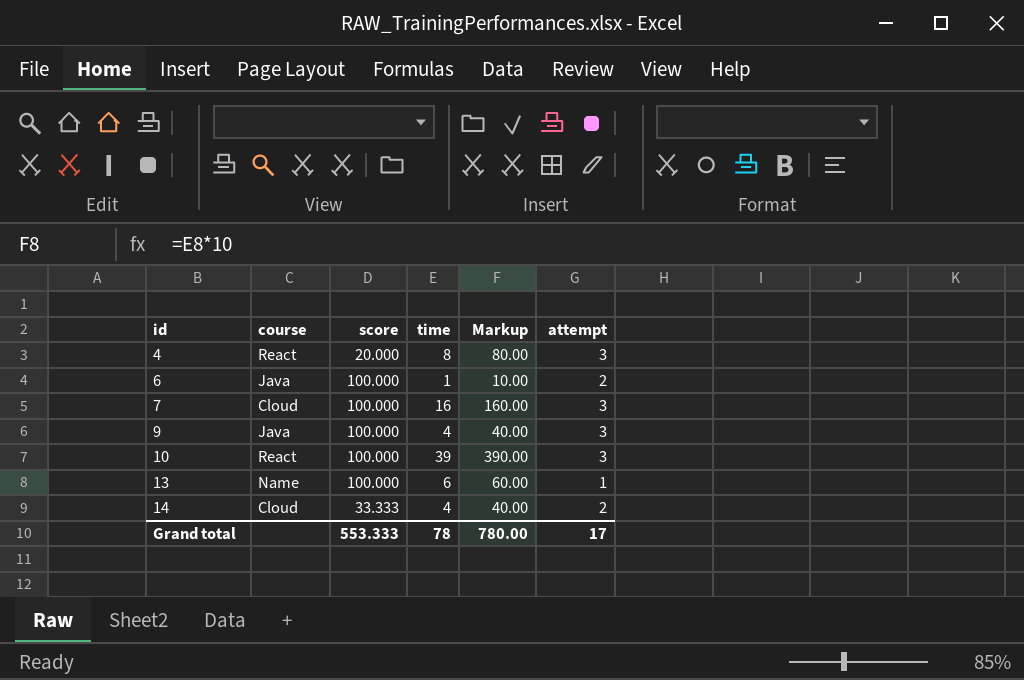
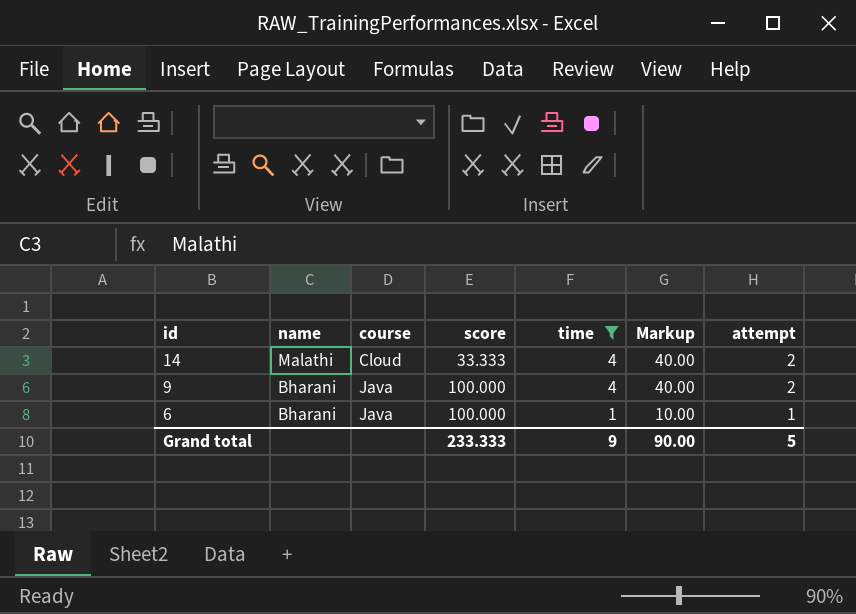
filter: none -> time <= 4
row order: id ascending -> id descending
column name | position: none -> 2
9 | attempt: 3 -> 2
6 | attempt: 2 -> 1
Grand total | score: 553.333 -> 233.333
Grand total | time: 78 -> 9
Grand total | Markup: 780.00 -> 90.00
Grand total | attempt: 17 -> 5

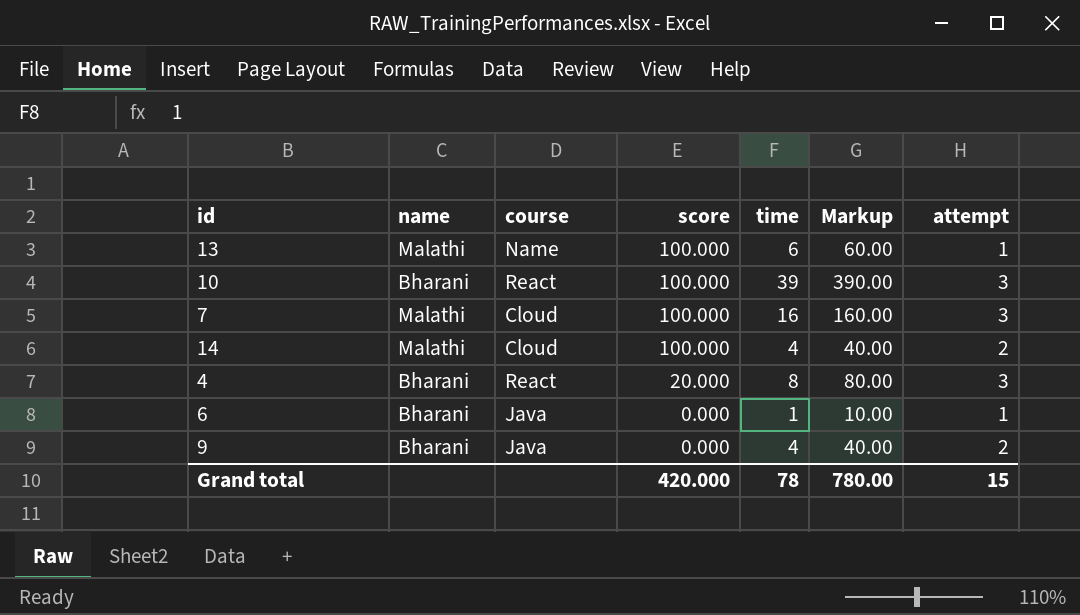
filter: time <= 4 -> none
row order: id descending -> score descending
14 | score: 33.333 -> 100.000
6 | score: 100.000 -> 0.000
9 | score: 100.000 -> 0.000
Grand total | score: 233.333 -> 420.000
Grand total | time: 9 -> 78
Grand total | Markup: 90.00 -> 780.00
Grand total | attempt: 5 -> 15

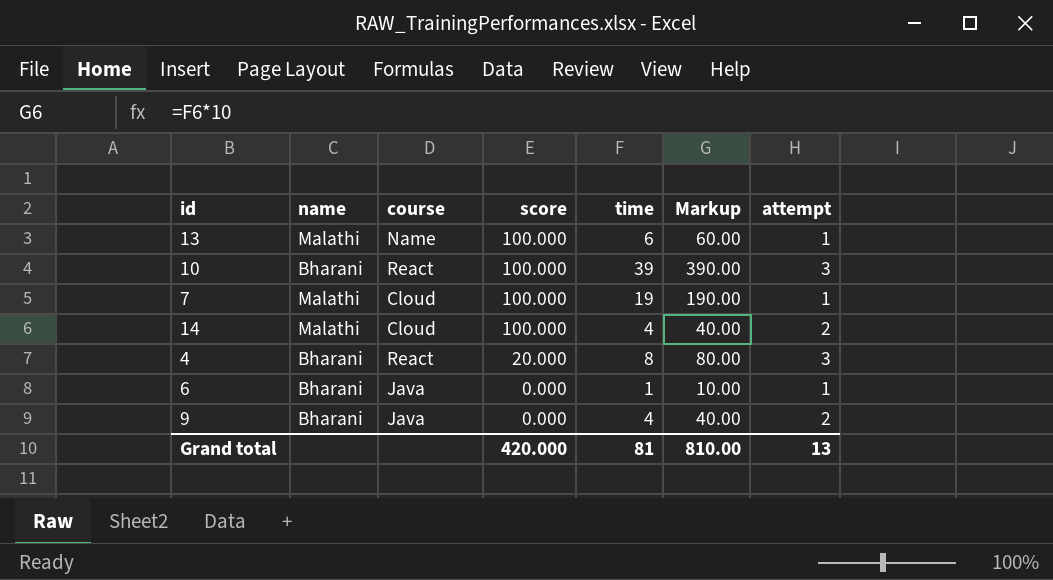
7 | time: 16 -> 19
7 | Markup: 160.00 -> 190.00
7 | attempt: 3 -> 1
Grand total | time: 78 -> 81
Grand total | Markup: 780.00 -> 810.00
Grand total | attempt: 15 -> 13

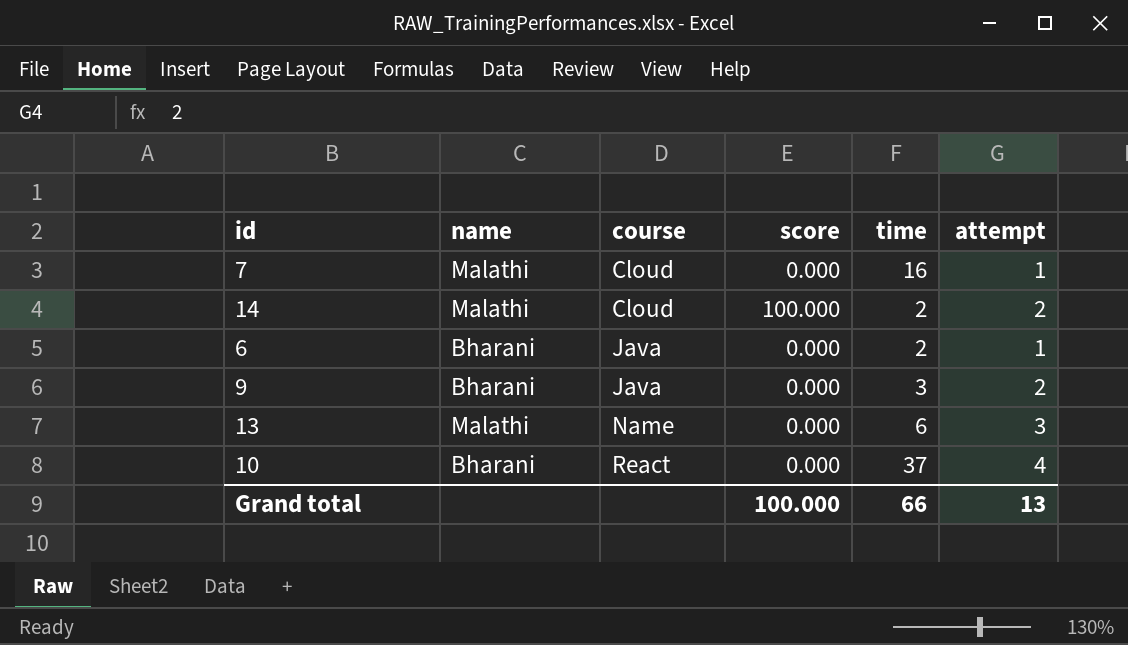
row order: score descending -> course ascending
column Markup | formula: [time] * 10 -> none
row 4: Bharani | React | 20.000 | 8 | 80.00 | 3 -> none
7 | score: 100.000 -> 0.000
7 | time: 19 -> 16
14 | time: 4 -> 2
6 | time: 1 -> 2
9 | time: 4 -> 3
13 | score: 100.000 -> 0.000
13 | attempt: 1 -> 3
10 | score: 100.000 -> 0.000
10 | time: 39 -> 37
10 | attempt: 3 -> 4
Grand total | score: 420.000 -> 100.000
Grand total | time: 81 -> 66

